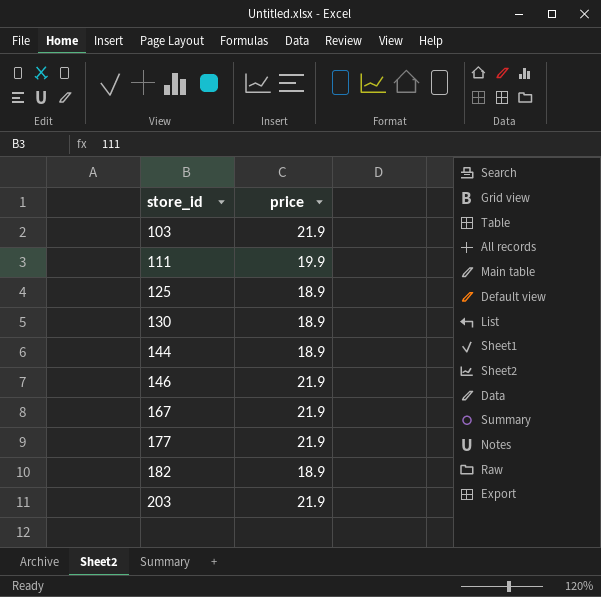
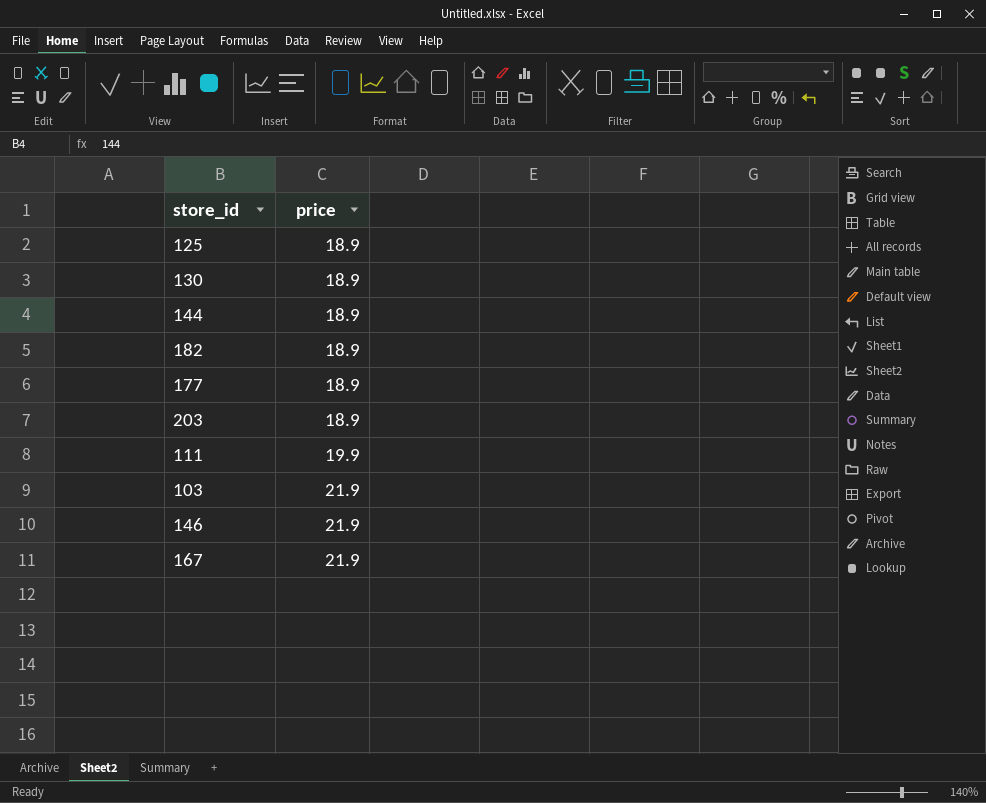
row order: store_id ascending -> price ascending
177 | price: 21.9 -> 18.9
203 | price: 21.9 -> 18.9

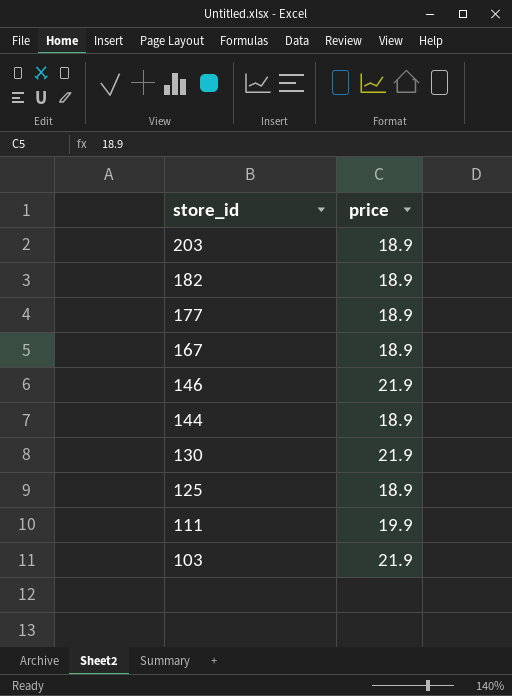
row order: price ascending -> store_id descending
167 | price: 21.9 -> 18.9
130 | price: 18.9 -> 21.9

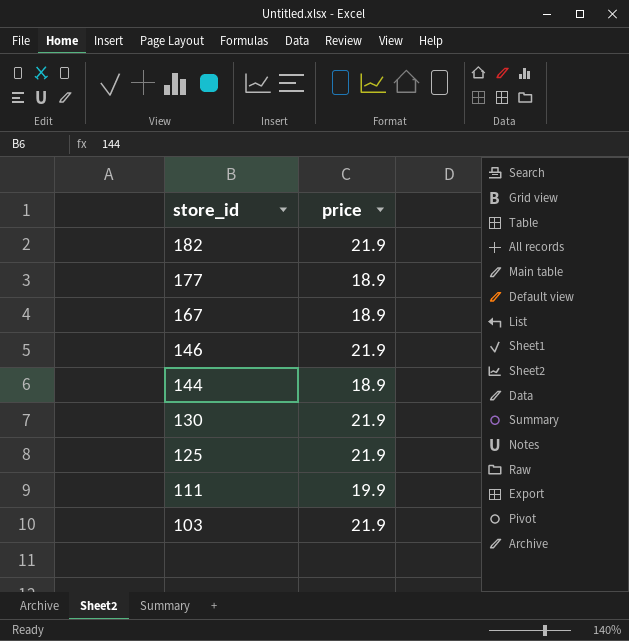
row 203: 18.9 -> none
182 | price: 18.9 -> 21.9
125 | price: 18.9 -> 21.9

